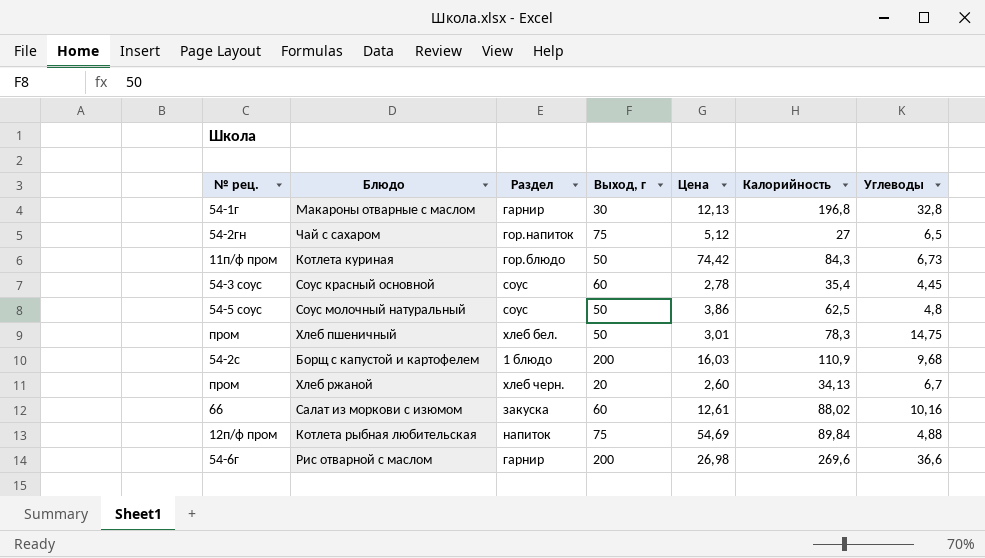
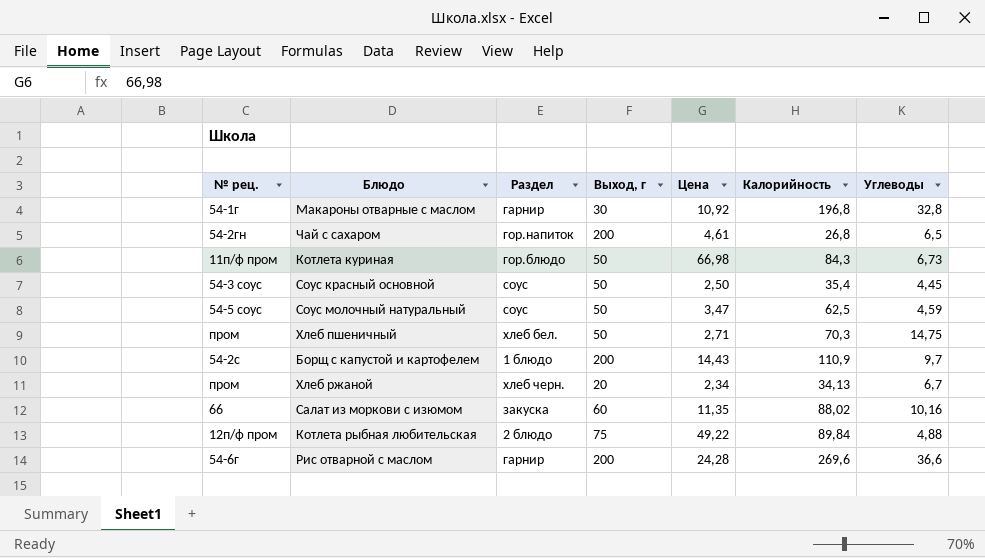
Макароны отварные с маслом | Цена: 12,13 -> 10,92
Чай с сахаром | Выход, г: 75 -> 200
Чай с сахаром | Цена: 5,12 -> 4,61
Чай с сахаром | Калорийность: 27 -> 26,8
Котлета куриная | Цена: 74,42 -> 66,98
Соус красный основной | Выход, г: 60 -> 50
Соус красный основной | Цена: 2,78 -> 2,50
Соус молочный натуральный | Цена: 3,86 -> 3,47
Соус молочный натуральный | Углеводы: 4,8 -> 4,59
Хлеб пшеничный | Цена: 3,01 -> 2,71
Хлеб пшеничный | Калорийность: 78,3 -> 70,3
Борщ с капустой и картофелем | Цена: 16,03 -> 14,43
Борщ с капустой и картофелем | Углеводы: 9,68 -> 9,7
Хлеб ржаной | Цена: 2,60 -> 2,34
Салат из моркови с изюмом | Цена: 12,61 -> 11,35
Котлета рыбная любительская | Раздел: напиток -> 2 блюдо
Котлета рыбная любительская | Цена: 54,69 -> 49,22
Рис отварной с маслом | Цена: 26,98 -> 24,28

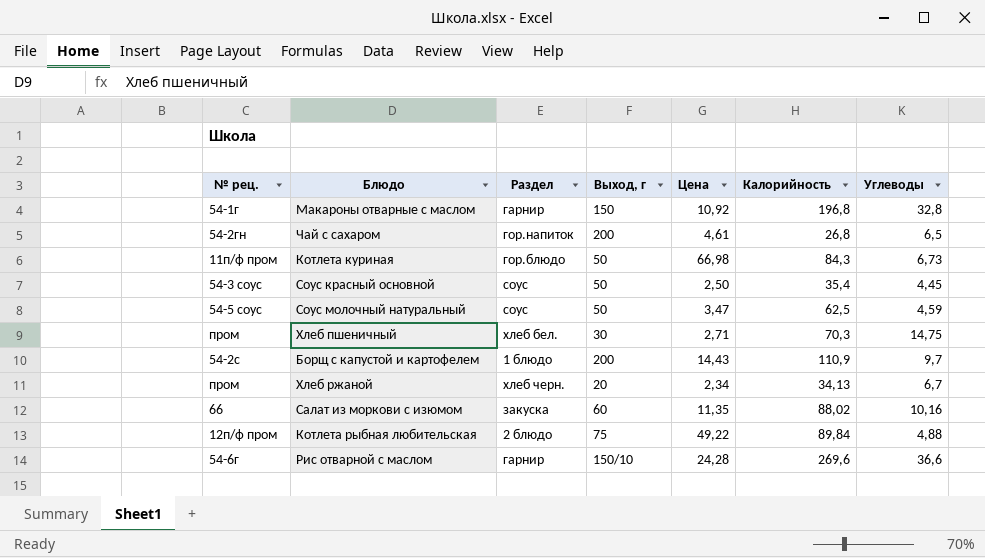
Макароны отварные с маслом | Выход, г: 30 -> 150
Хлеб пшеничный | Выход, г: 50 -> 30
Рис отварной с маслом | Выход, г: 200 -> 150/10

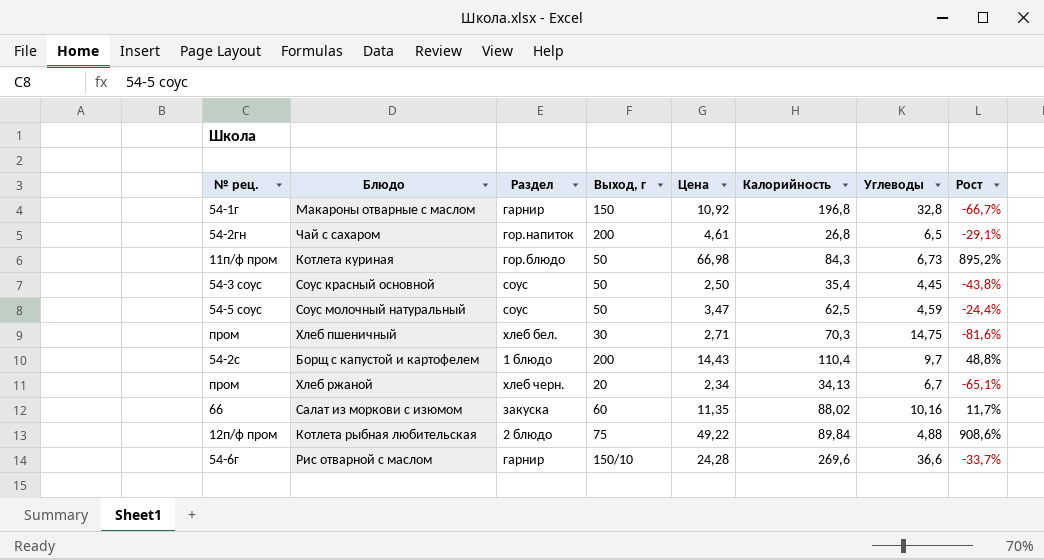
column Рост | formula: none -> ([Цена] - [Углеводы]) / [Углеводы]
Борщ с капустой и картофелем | Калорийность: 110,9 -> 110,4

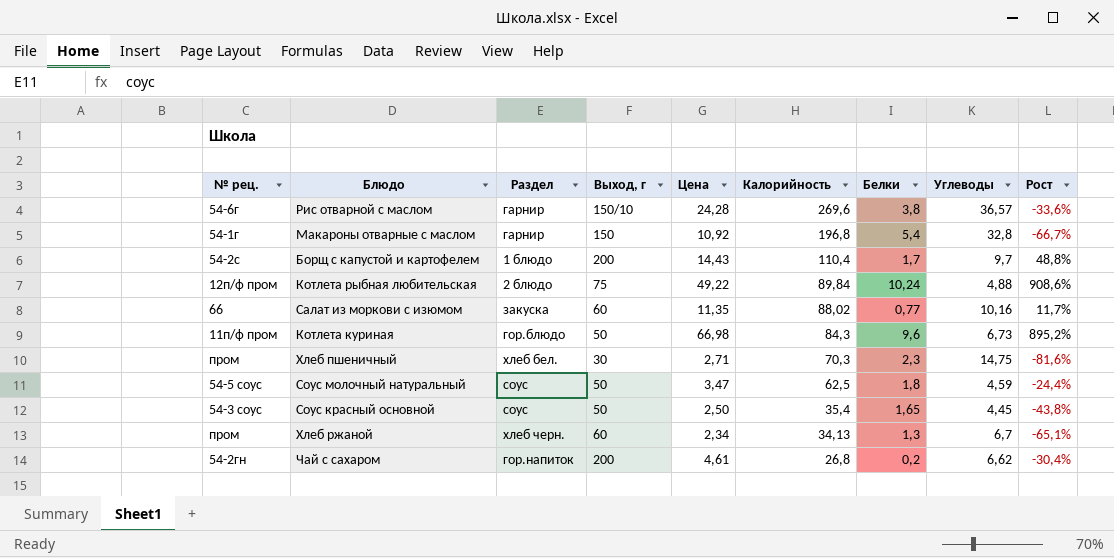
row order: none -> Калорийность descending
column Белки | position: none -> 7
Рис отварной с маслом | Углеводы: 36,6 -> 36,57
Рис отварной с маслом | Рост: -33,7% -> -33,6%
Хлеб ржаной | Выход, г: 20 -> 60
Чай с сахаром | Углеводы: 6,5 -> 6,62
Чай с сахаром | Рост: -29,1% -> -30,4%

